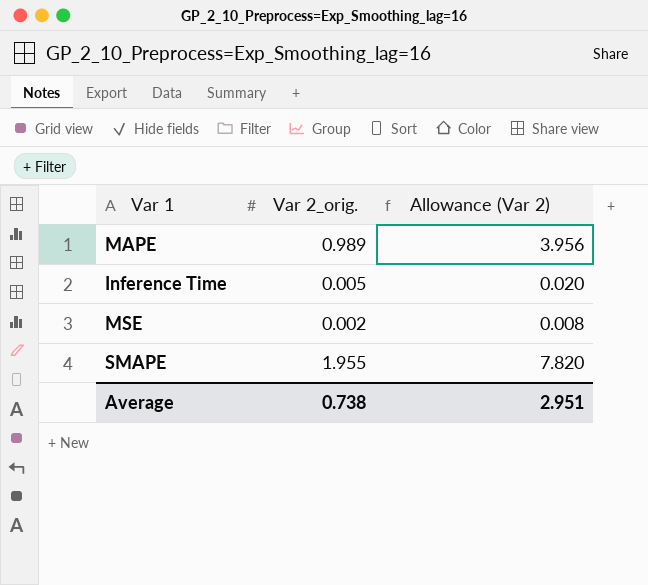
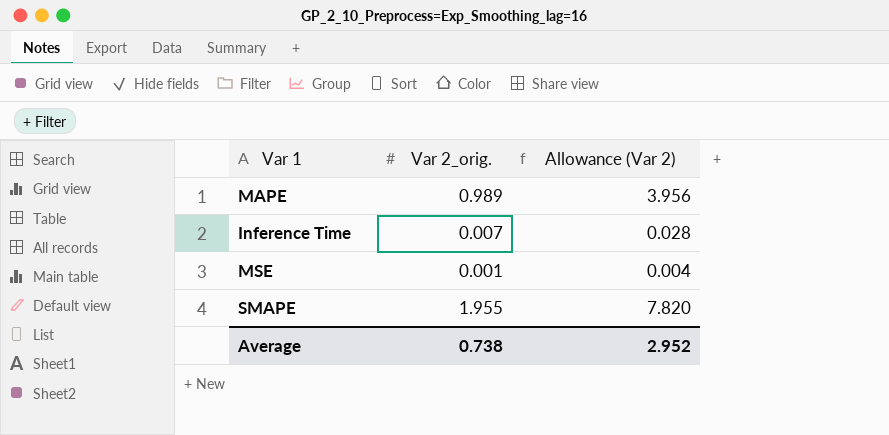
Inference Time | Var 2_orig.: 0.005 -> 0.007
Inference Time | Allowance (Var 2): 0.020 -> 0.028
MSE | Var 2_orig.: 0.002 -> 0.001
MSE | Allowance (Var 2): 0.008 -> 0.004
Average | Allowance (Var 2): 2.951 -> 2.952

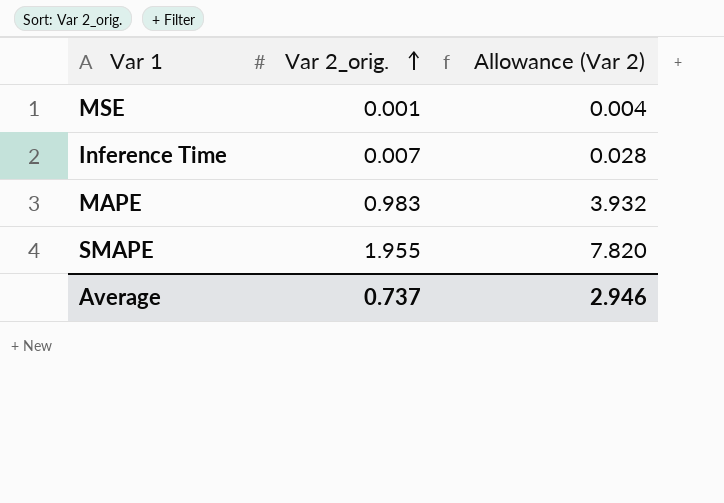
row order: none -> Var 2_orig. ascending
MAPE | Var 2_orig.: 0.989 -> 0.983
MAPE | Allowance (Var 2): 3.956 -> 3.932
Average | Var 2_orig.: 0.738 -> 0.737
Average | Allowance (Var 2): 2.952 -> 2.946

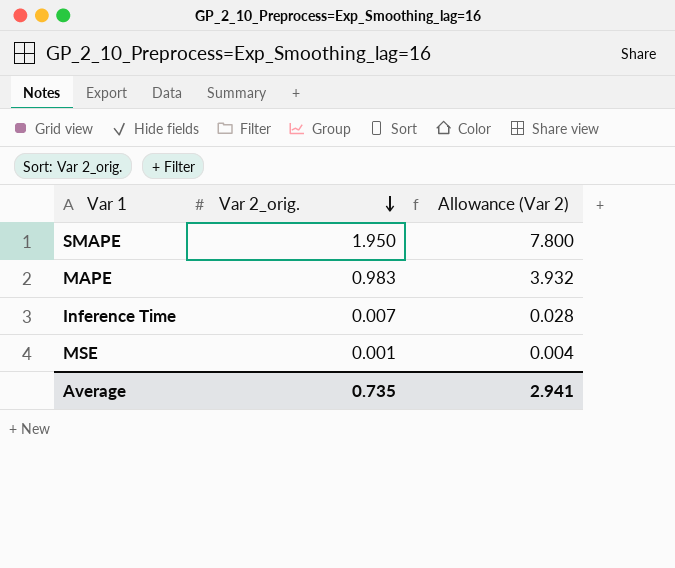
row order: Var 2_orig. ascending -> Var 2_orig. descending
SMAPE | Var 2_orig.: 1.955 -> 1.950
SMAPE | Allowance (Var 2): 7.820 -> 7.800
Average | Var 2_orig.: 0.737 -> 0.735
Average | Allowance (Var 2): 2.946 -> 2.941

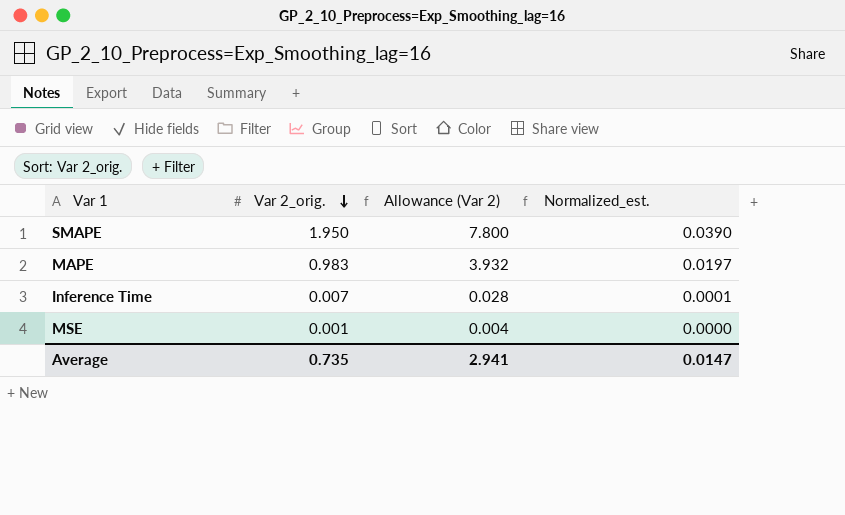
column Normalized_est. | formula: none -> [Var 2_orig.] * 0.02

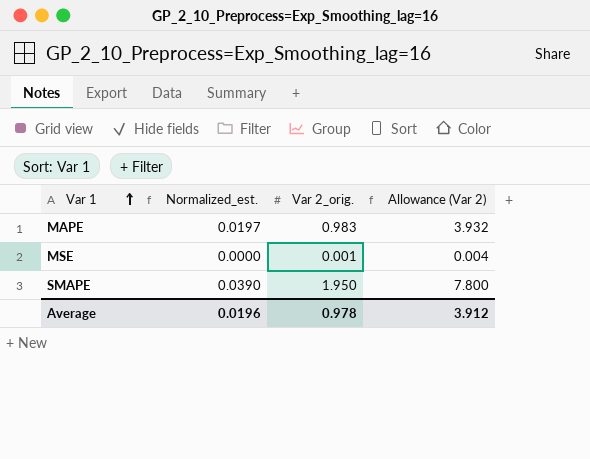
row order: Var 2_orig. descending -> Var 1 ascending
column Normalized_est. | position: 4 -> 2
row Inference Time: 0.007 | 0.028 | 0.0001 -> none
Average | Normalized_est.: 0.0147 -> 0.0196
Average | Var 2_orig.: 0.735 -> 0.978
Average | Allowance (Var 2): 2.941 -> 3.912

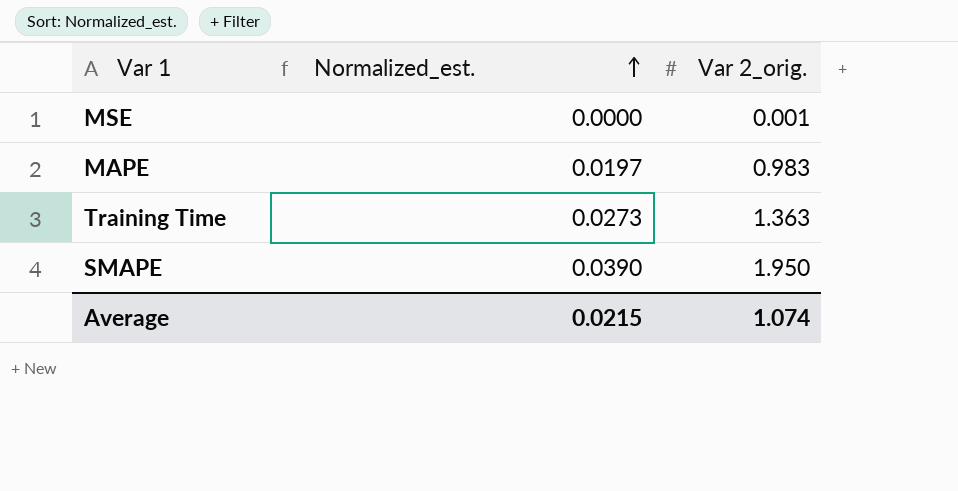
row order: Var 1 ascending -> Normalized_est. ascending
column Allowance (Var 2) | formula: [Var 2_orig.] * 4 -> none
row Training Time: none -> 0.0273 | 1.363
Average | Normalized_est.: 0.0196 -> 0.0215
Average | Var 2_orig.: 0.978 -> 1.074

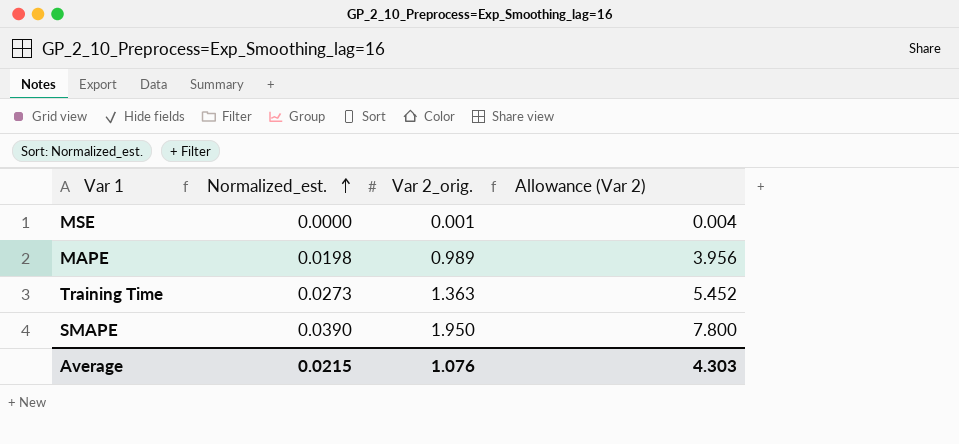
column Allowance (Var 2) | formula: none -> [Var 2_orig.] * 4
MAPE | Normalized_est.: 0.0197 -> 0.0198
MAPE | Var 2_orig.: 0.983 -> 0.989
Average | Var 2_orig.: 1.074 -> 1.076

